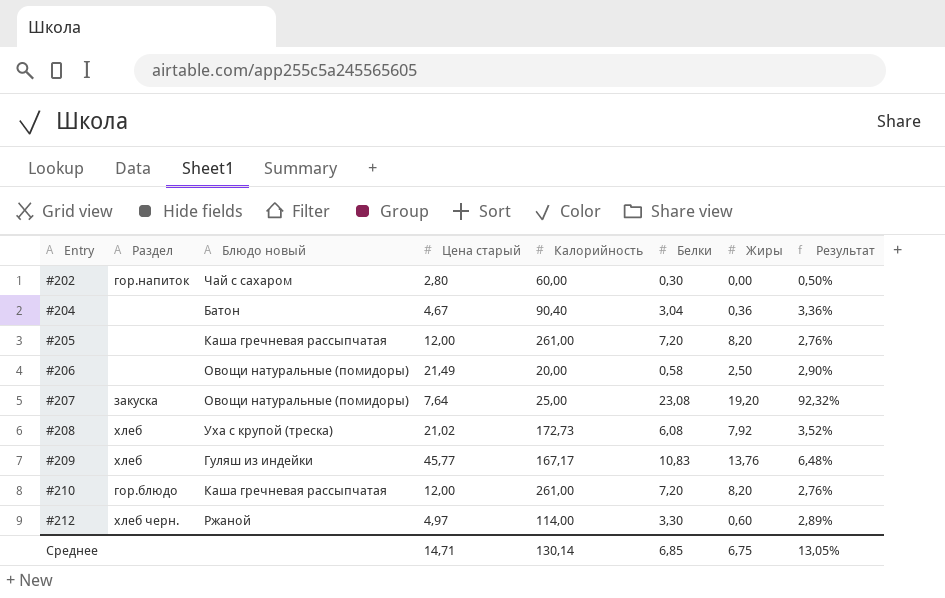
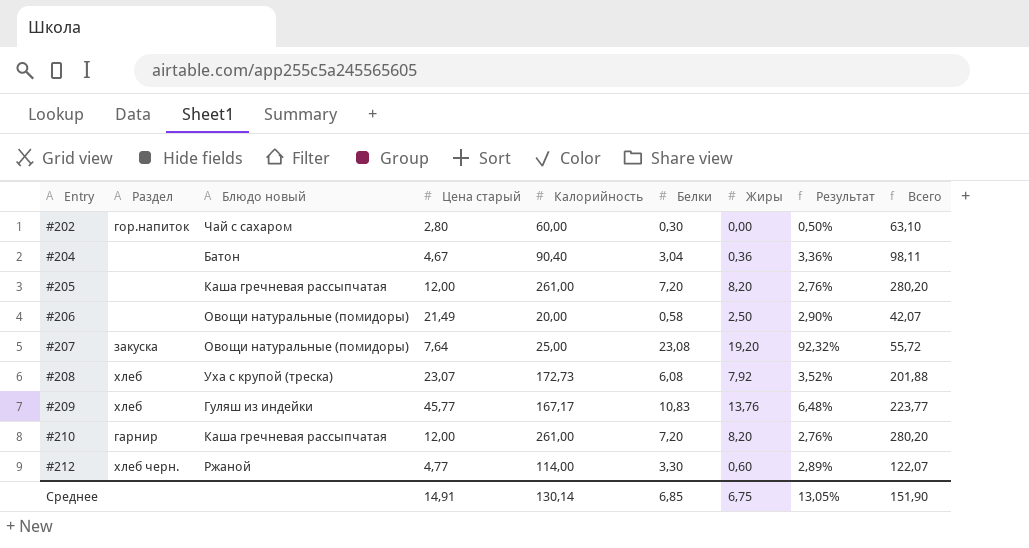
column Всего | formula: none -> [Цена старый] + [Калорийность] + [Белки]
#208 | Цена старый: 21,02 -> 23,07
#210 | Раздел: гор.блюдо -> гарнир
#212 | Цена старый: 4,97 -> 4,77
Среднее | Цена старый: 14,71 -> 14,91

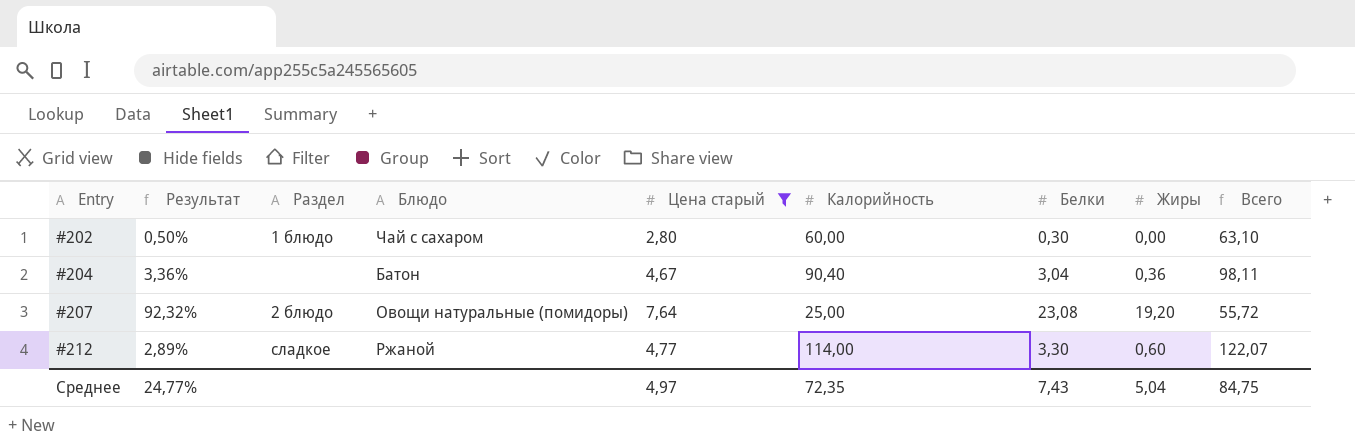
filter: none -> Цена старый <= 7,64
column Результат | position: 8 -> 2
column name: Блюдо новый -> Блюдо
#202 | Раздел: гор.напиток -> 1 блюдо
#207 | Раздел: закуска -> 2 блюдо
#212 | Раздел: хлеб черн. -> сладкое
Среднее | Результат: 13,05% -> 24,77%
Среднее | Цена старый: 14,91 -> 4,97
Среднее | Калорийность: 130,14 -> 72,35
Среднее | Белки: 6,85 -> 7,43
Среднее | Жиры: 6,75 -> 5,04
Среднее | Всего: 151,90 -> 84,75

